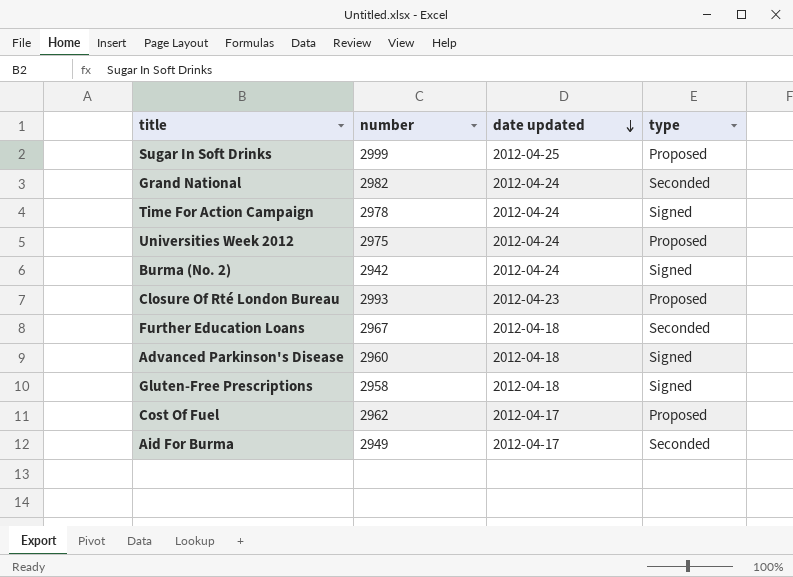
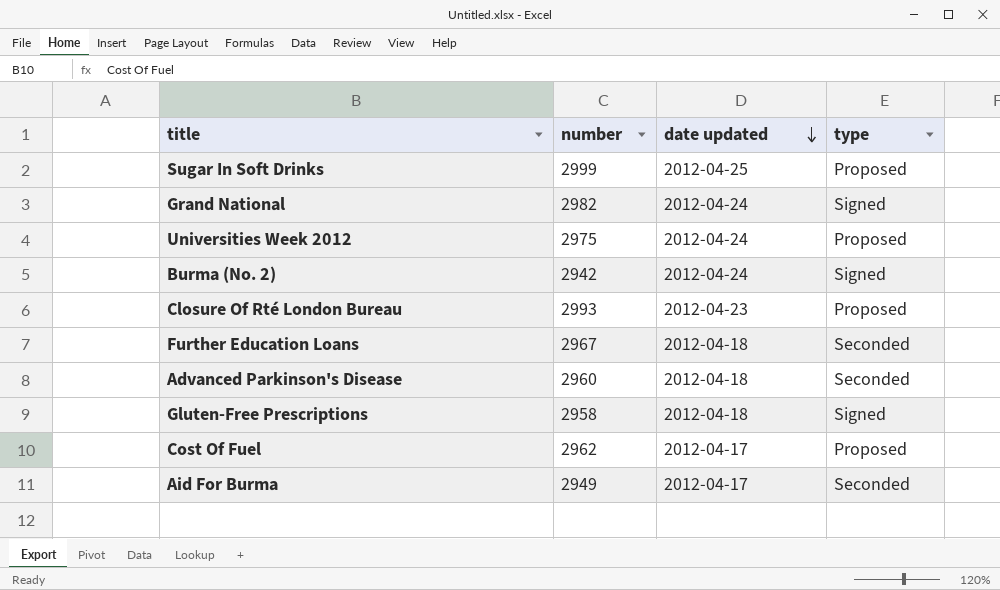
row Time For Action Campaign: 2978 | 2012-04-24 | Signed -> none
Grand National | type: Seconded -> Signed
Advanced Parkinson's Disease | type: Signed -> Seconded

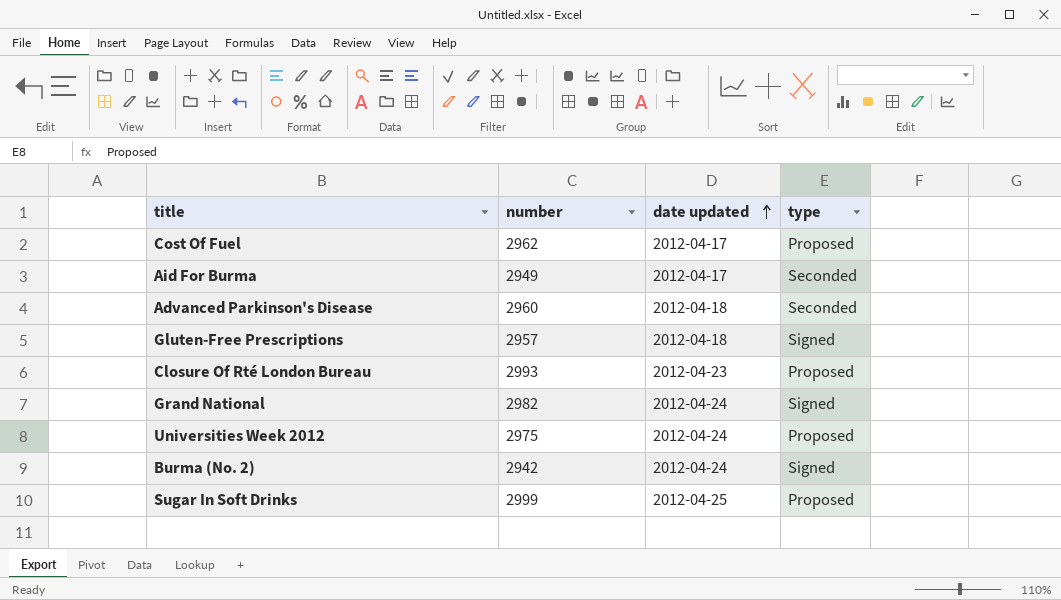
row order: date updated descending -> date updated ascending
row Further Education Loans: 2967 | 2012-04-18 | Seconded -> none
Gluten-Free Prescriptions | number: 2958 -> 2957

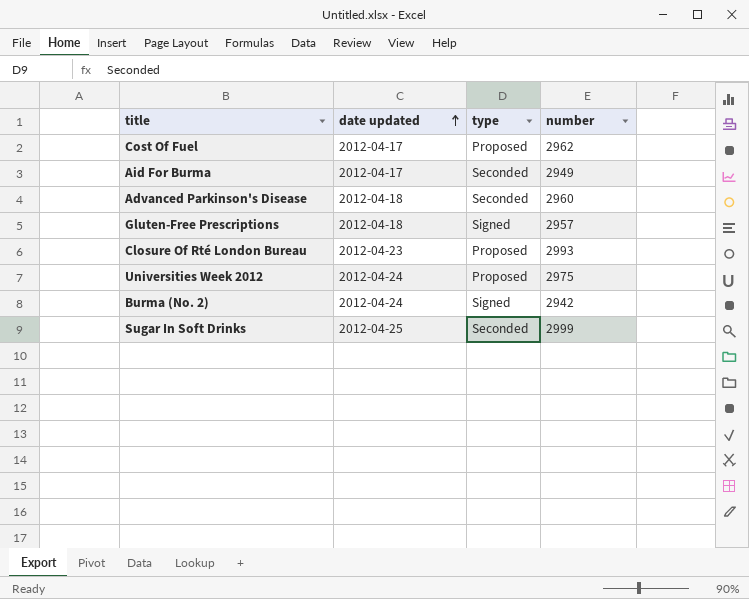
column number | position: 2 -> 4
row Grand National: 2982 | 2012-04-24 | Signed -> none
Sugar In Soft Drinks | type: Proposed -> Seconded

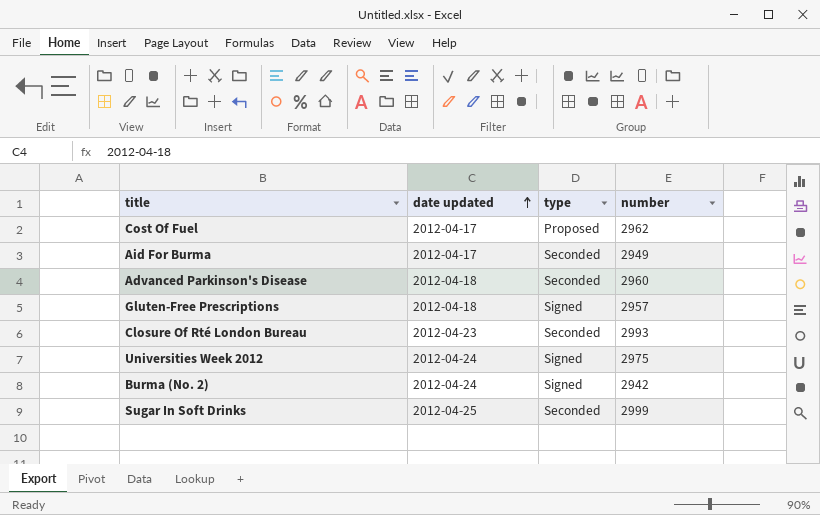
Closure Of Rté London Bureau | type: Proposed -> Seconded
Universities Week 2012 | type: Proposed -> Signed

